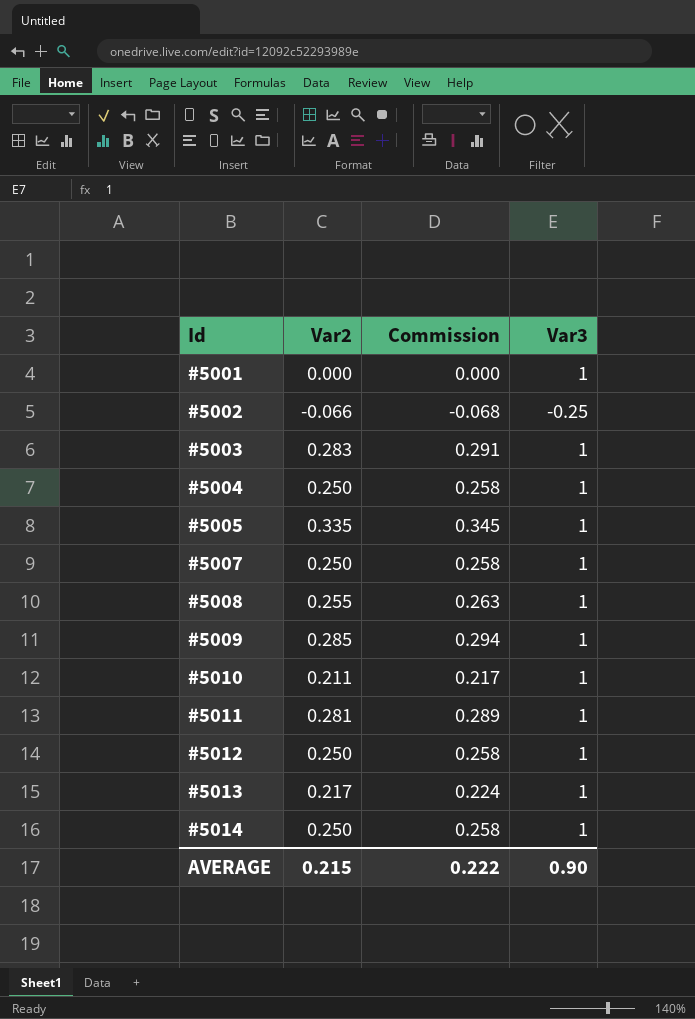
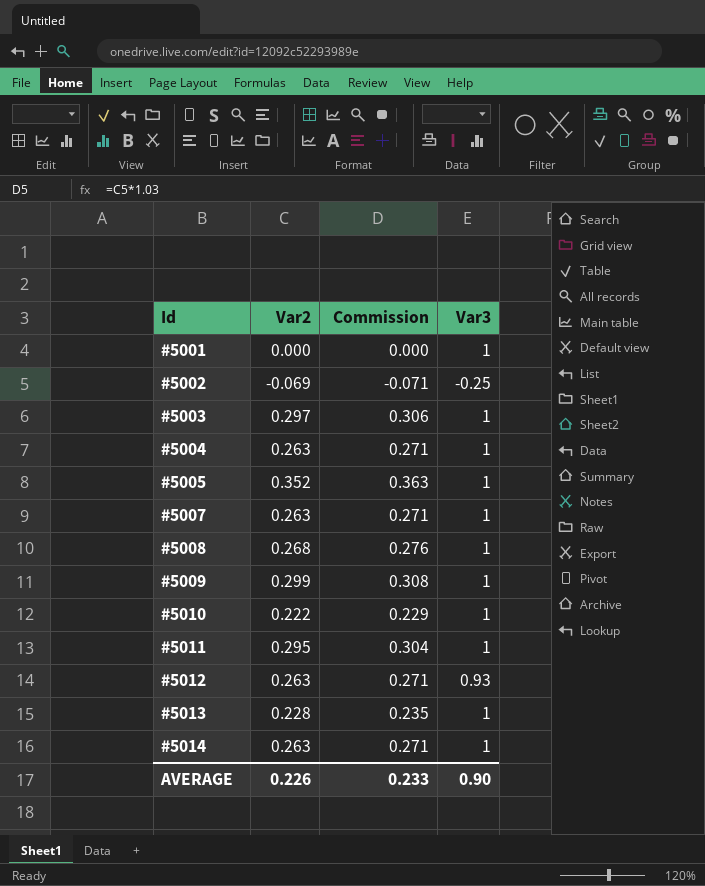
#5002 | Var2: -0.066 -> -0.069
#5002 | Commission: -0.068 -> -0.071
#5003 | Var2: 0.283 -> 0.297
#5003 | Commission: 0.291 -> 0.306
#5004 | Var2: 0.250 -> 0.263
#5004 | Commission: 0.258 -> 0.271
#5005 | Var2: 0.335 -> 0.352
#5005 | Commission: 0.345 -> 0.363
#5007 | Var2: 0.250 -> 0.263
#5007 | Commission: 0.258 -> 0.271
#5008 | Var2: 0.255 -> 0.268
#5008 | Commission: 0.263 -> 0.276
#5009 | Var2: 0.285 -> 0.299
#5009 | Commission: 0.294 -> 0.308
#5010 | Var2: 0.211 -> 0.222
#5010 | Commission: 0.217 -> 0.229
#5011 | Var2: 0.281 -> 0.295
#5011 | Commission: 0.289 -> 0.304
#5012 | Var2: 0.250 -> 0.263
#5012 | Commission: 0.258 -> 0.271
#5012 | Var3: 1 -> 0.93
#5013 | Var2: 0.217 -> 0.228
#5013 | Commission: 0.224 -> 0.235
#5014 | Var2: 0.250 -> 0.263
#5014 | Commission: 0.258 -> 0.271
AVERAGE | Var2: 0.215 -> 0.226
AVERAGE | Commission: 0.222 -> 0.233

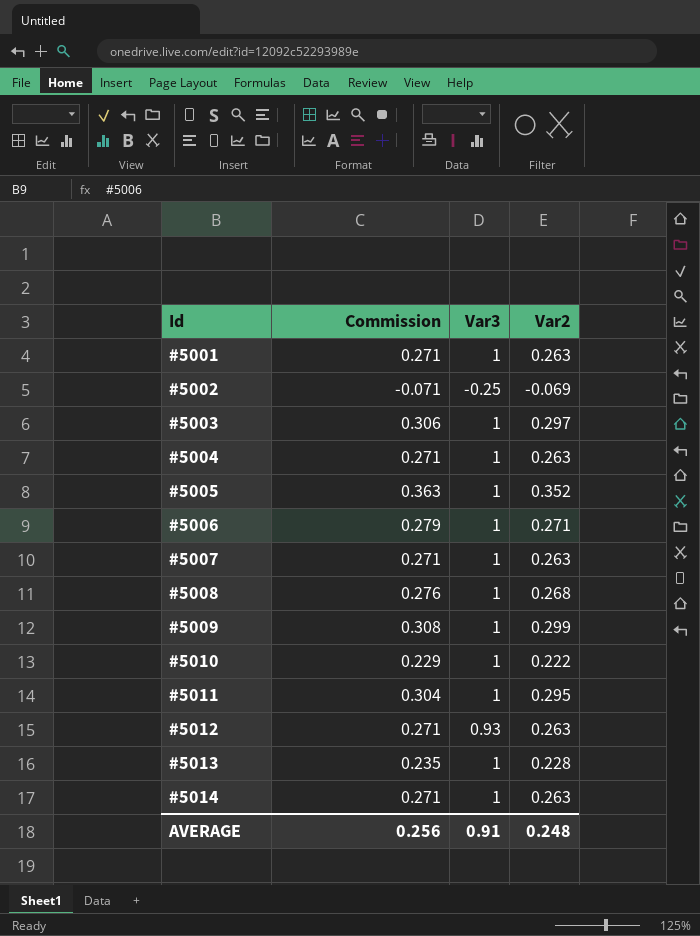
column Var2 | position: 2 -> 4
#5001 | Commission: 0.000 -> 0.271
#5001 | Var2: 0.000 -> 0.263
row #5006: none -> 0.279 | 1 | 0.271
AVERAGE | Commission: 0.233 -> 0.256
AVERAGE | Var3: 0.90 -> 0.91
AVERAGE | Var2: 0.226 -> 0.248

